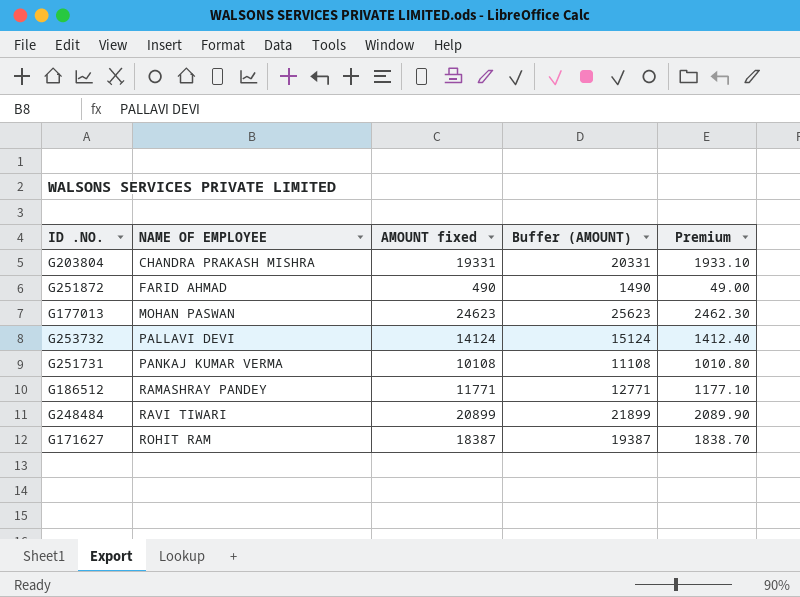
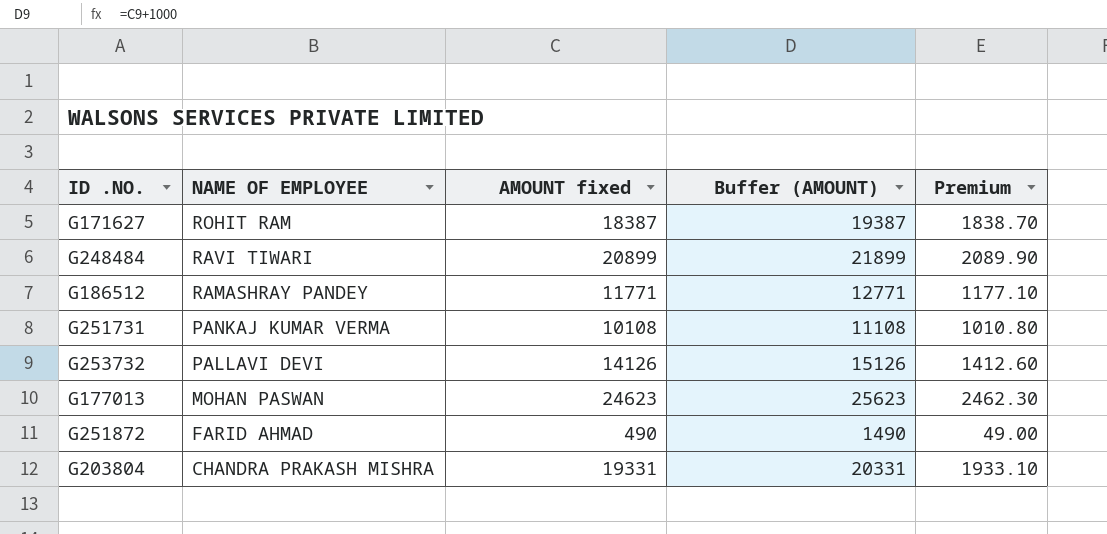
row order: NAME OF EMPLOYEE ascending -> NAME OF EMPLOYEE descending
G253732 | AMOUNT fixed: 14124 -> 14126
G253732 | Buffer (AMOUNT): 15124 -> 15126
G253732 | Premium: 1412.40 -> 1412.60

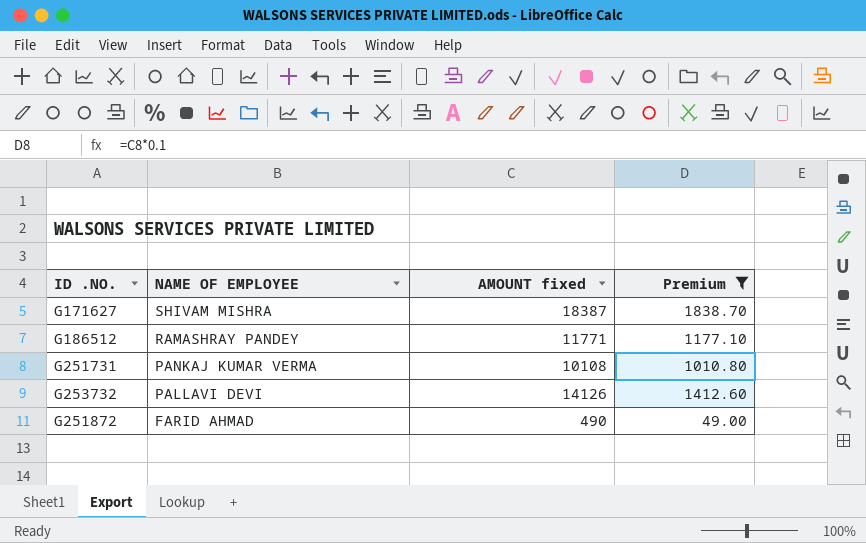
filter: none -> Premium <= 1838.70
column Buffer (AMOUNT) | formula: [AMOUNT fixed] + 1000 -> none
G171627 | NAME OF EMPLOYEE: ROHIT RAM -> SHIVAM MISHRA

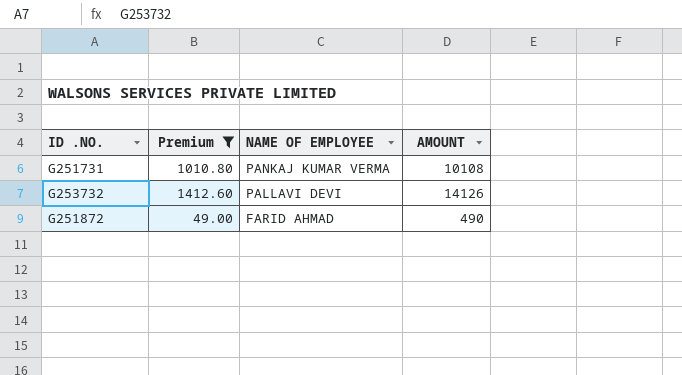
column Premium | position: 4 -> 2
column name: AMOUNT fixed -> AMOUNT
row G171627: SHIVAM MISHRA | 18387 | 1838.70 -> none
row G186512: RAMASHRAY PANDEY | 11771 | 1177.10 -> none

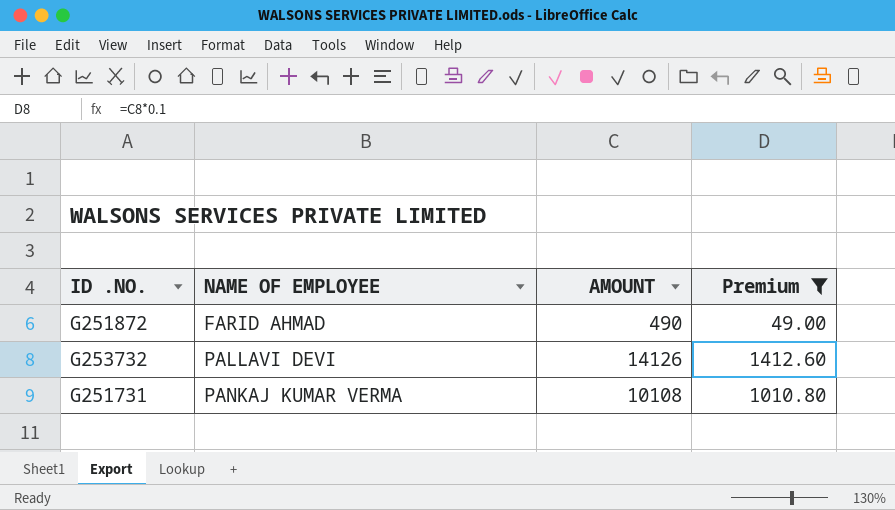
row order: NAME OF EMPLOYEE descending -> NAME OF EMPLOYEE ascending
column Premium | position: 2 -> 4

